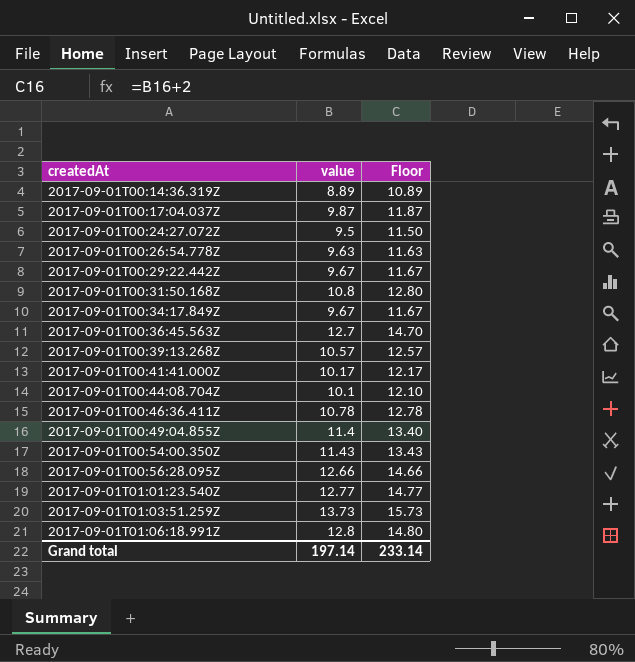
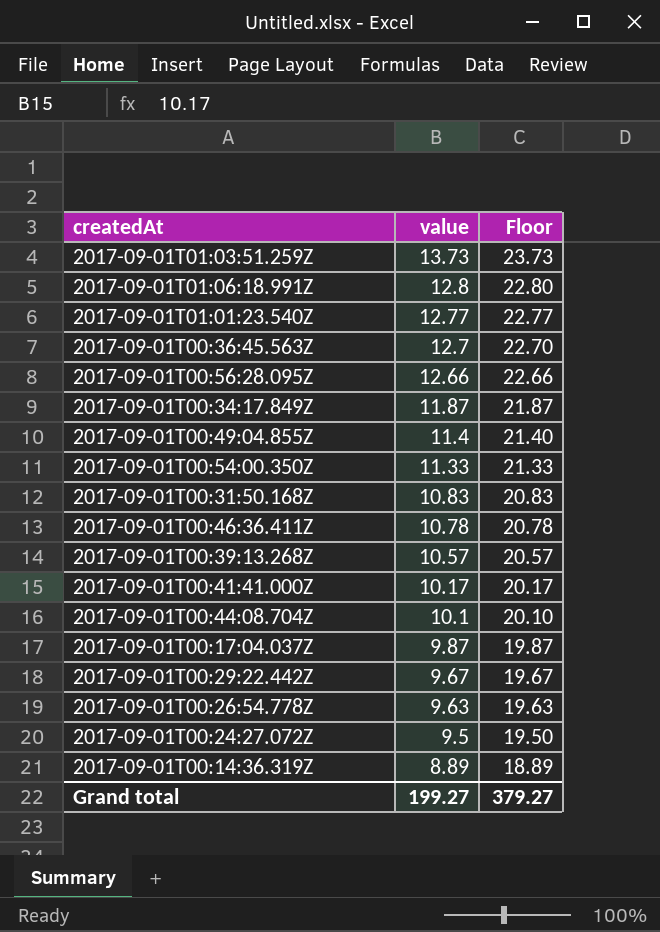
row order: createdAt ascending -> value descending
column Floor | formula: [value] + 2 -> [value] + 10
2017-09-01T00:34:17.849Z | value: 9.67 -> 11.87
2017-09-01T00:54:00.350Z | value: 11.43 -> 11.33
2017-09-01T00:31:50.168Z | value: 10.8 -> 10.83
Grand total | value: 197.14 -> 199.27
Grand total | Floor: 233.14 -> 379.27

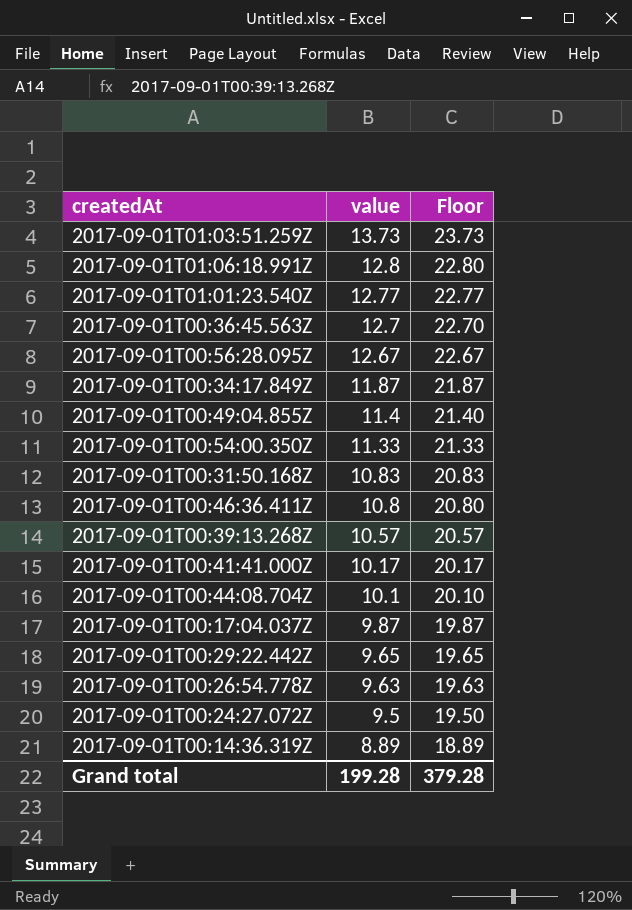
2017-09-01T00:56:28.095Z | value: 12.66 -> 12.67
2017-09-01T00:56:28.095Z | Floor: 22.66 -> 22.67
2017-09-01T00:46:36.411Z | value: 10.78 -> 10.8
2017-09-01T00:46:36.411Z | Floor: 20.78 -> 20.80
2017-09-01T00:29:22.442Z | value: 9.67 -> 9.65
2017-09-01T00:29:22.442Z | Floor: 19.67 -> 19.65
Grand total | value: 199.27 -> 199.28
Grand total | Floor: 379.27 -> 379.28

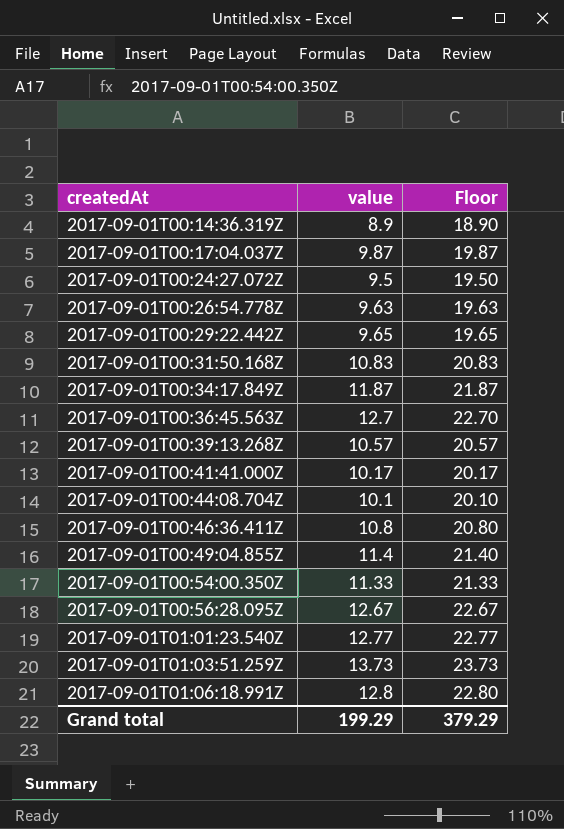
row order: value descending -> createdAt ascending
2017-09-01T00:14:36.319Z | value: 8.89 -> 8.9
2017-09-01T00:14:36.319Z | Floor: 18.89 -> 18.90
Grand total | value: 199.28 -> 199.29
Grand total | Floor: 379.28 -> 379.29

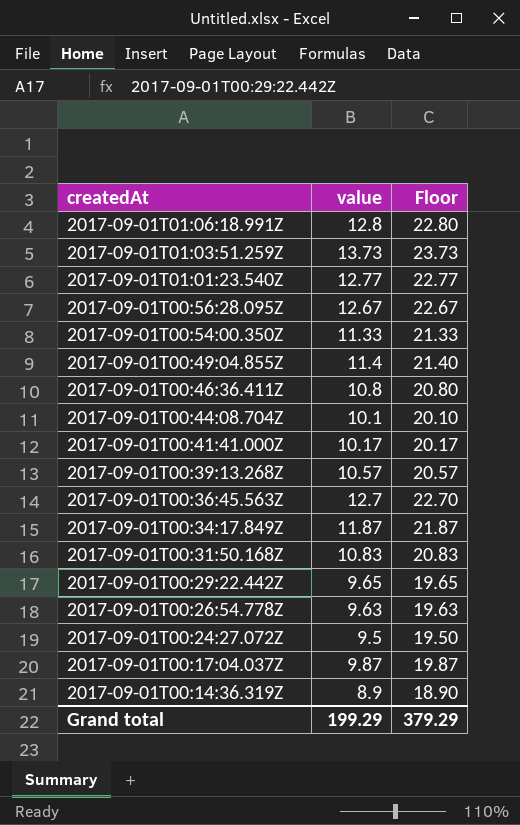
row order: createdAt ascending -> createdAt descending

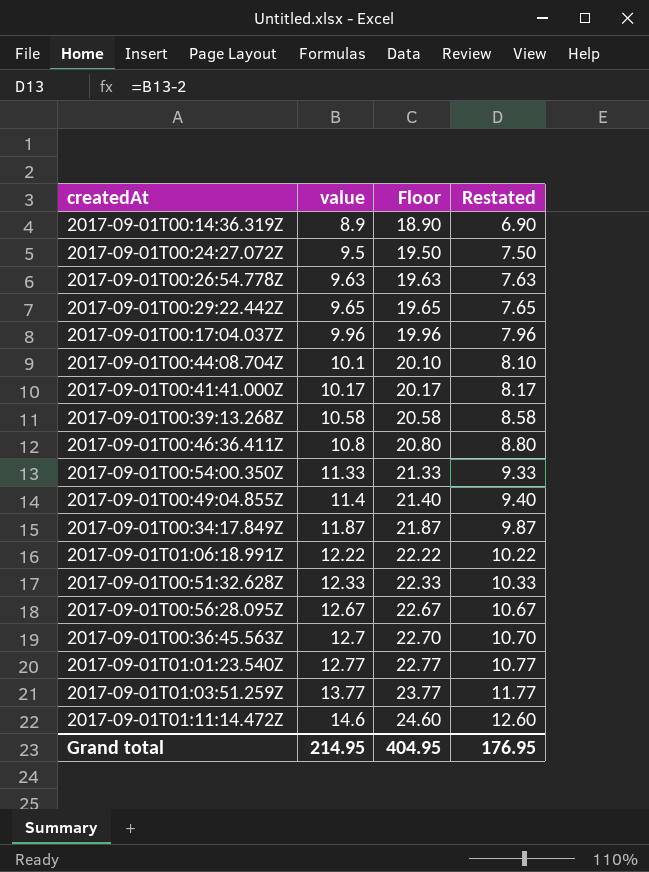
row order: createdAt descending -> value ascending
column Restated | formula: none -> [value] - 2
row 2017-09-01T00:31:50.168Z: 10.83 | 20.83 -> none
2017-09-01T00:17:04.037Z | value: 9.87 -> 9.96
2017-09-01T00:17:04.037Z | Floor: 19.87 -> 19.96
2017-09-01T00:39:13.268Z | value: 10.57 -> 10.58
2017-09-01T00:39:13.268Z | Floor: 20.57 -> 20.58
2017-09-01T01:06:18.991Z | value: 12.8 -> 12.22
2017-09-01T01:06:18.991Z | Floor: 22.80 -> 22.22
row 2017-09-01T00:51:32.628Z: none -> 12.33 | 22.33 | 10.33
2017-09-01T01:03:51.259Z | value: 13.73 -> 13.77
2017-09-01T01:03:51.259Z | Floor: 23.73 -> 23.77
row 2017-09-01T01:11:14.472Z: none -> 14.6 | 24.60 | 12.60
Grand total | value: 199.29 -> 214.95
Grand total | Floor: 379.29 -> 404.95

